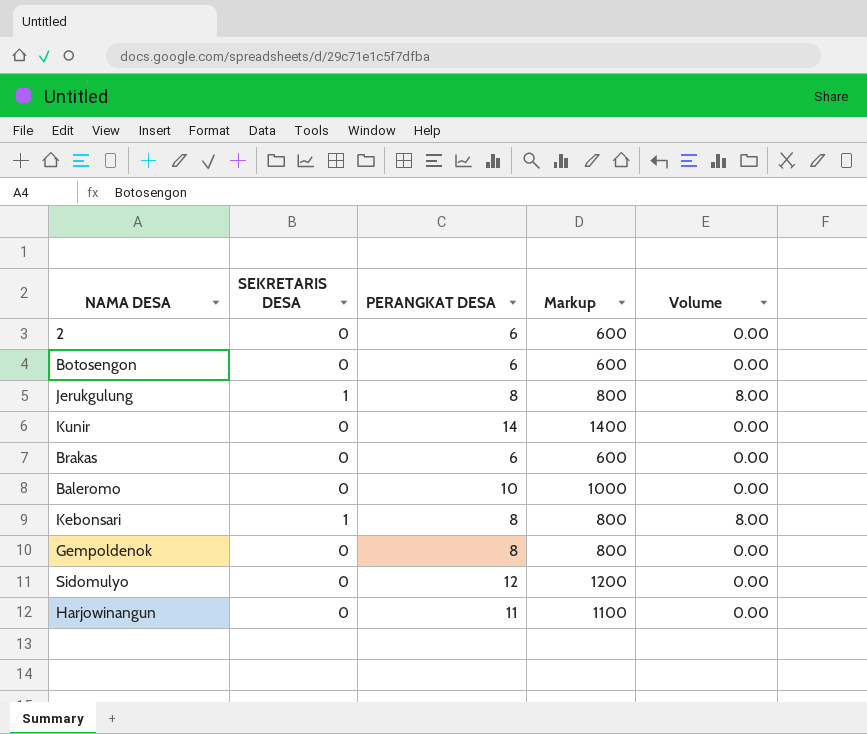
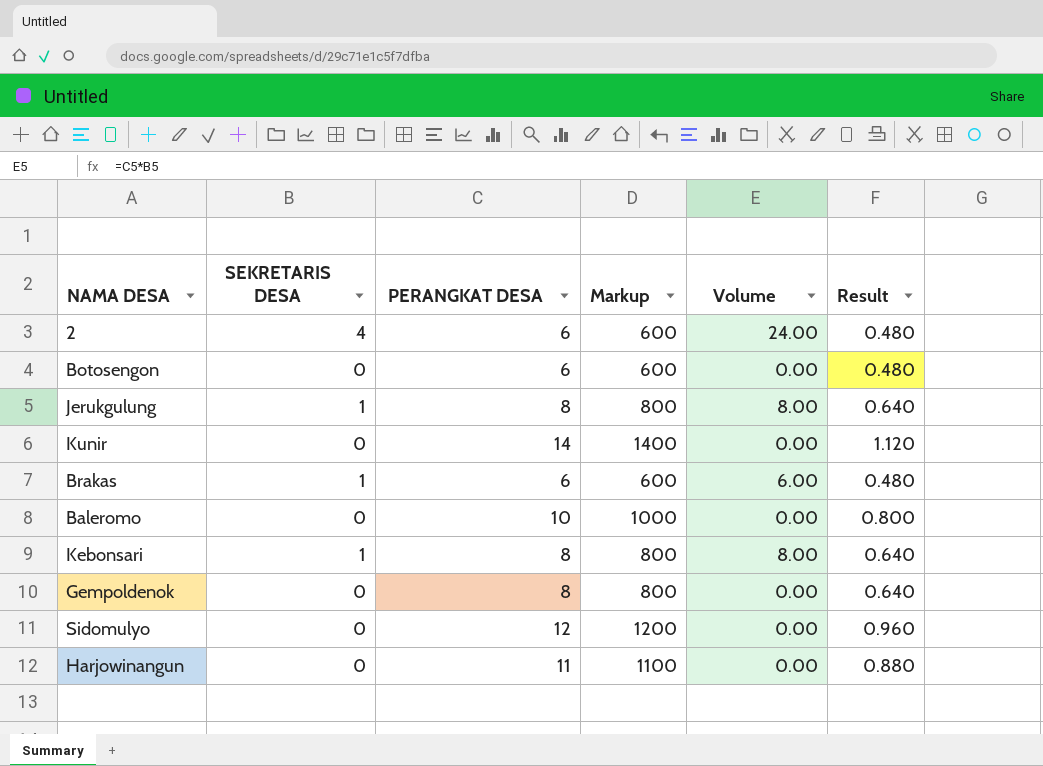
column Result | formula: none -> [PERANGKAT DESA] * 0.08
2 | SEKRETARIS DESA: 0 -> 4
2 | Volume: 0.00 -> 24.00
Brakas | SEKRETARIS DESA: 0 -> 1
Brakas | Volume: 0.00 -> 6.00

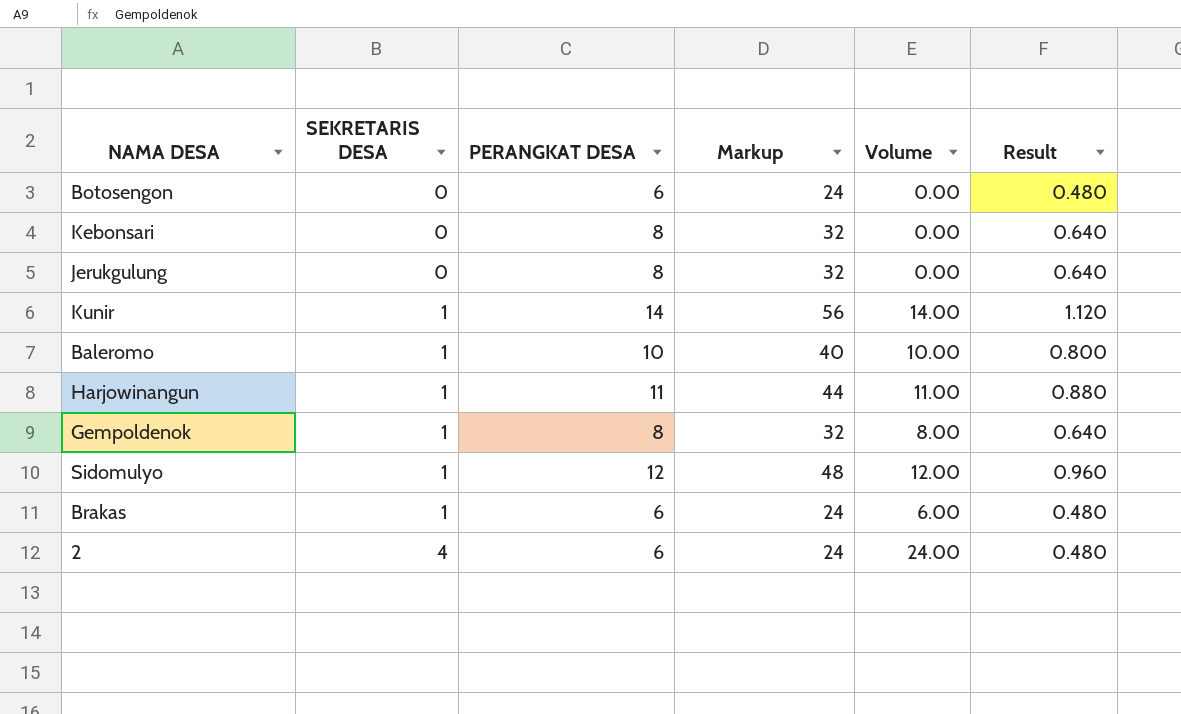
row order: none -> SEKRETARIS DESA ascending
column Markup | formula: [PERANGKAT DESA] * 100 -> [PERANGKAT DESA] * 4
Kebonsari | SEKRETARIS DESA: 1 -> 0
Kebonsari | Volume: 8.00 -> 0.00
Jerukgulung | SEKRETARIS DESA: 1 -> 0
Jerukgulung | Volume: 8.00 -> 0.00
Kunir | SEKRETARIS DESA: 0 -> 1
Kunir | Volume: 0.00 -> 14.00
Baleromo | SEKRETARIS DESA: 0 -> 1
Baleromo | Volume: 0.00 -> 10.00
Harjowinangun | SEKRETARIS DESA: 0 -> 1
Harjowinangun | Volume: 0.00 -> 11.00
Gempoldenok | SEKRETARIS DESA: 0 -> 1
Gempoldenok | Volume: 0.00 -> 8.00
Sidomulyo | SEKRETARIS DESA: 0 -> 1
Sidomulyo | Volume: 0.00 -> 12.00

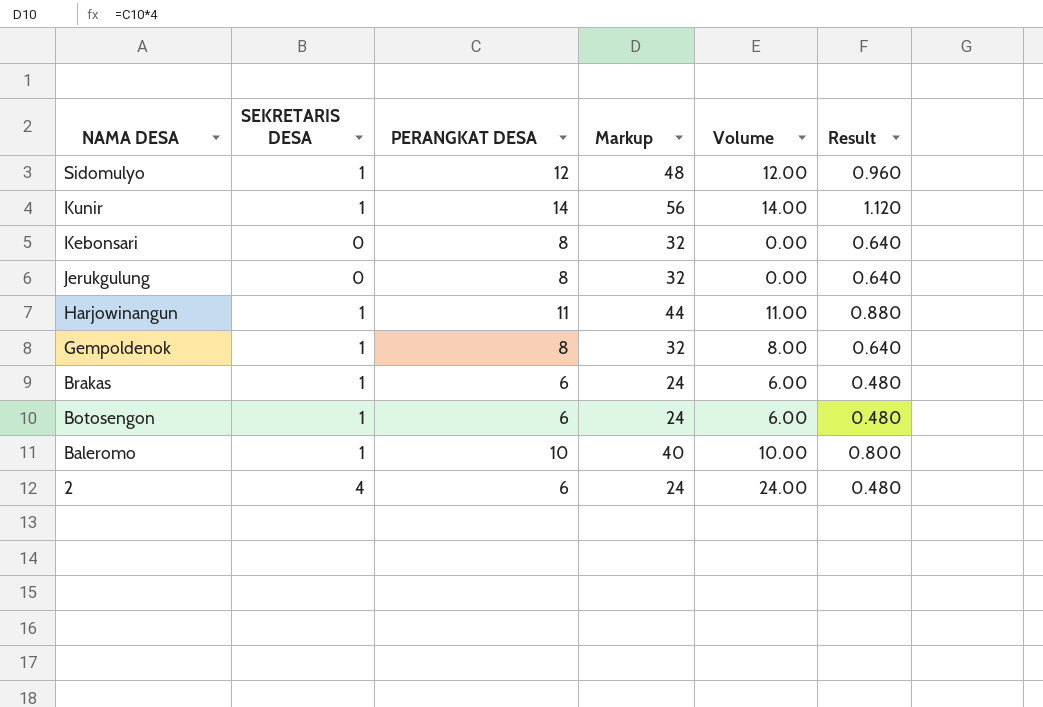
row order: SEKRETARIS DESA ascending -> NAMA DESA descending
Botosengon | SEKRETARIS DESA: 0 -> 1
Botosengon | Volume: 0.00 -> 6.00

